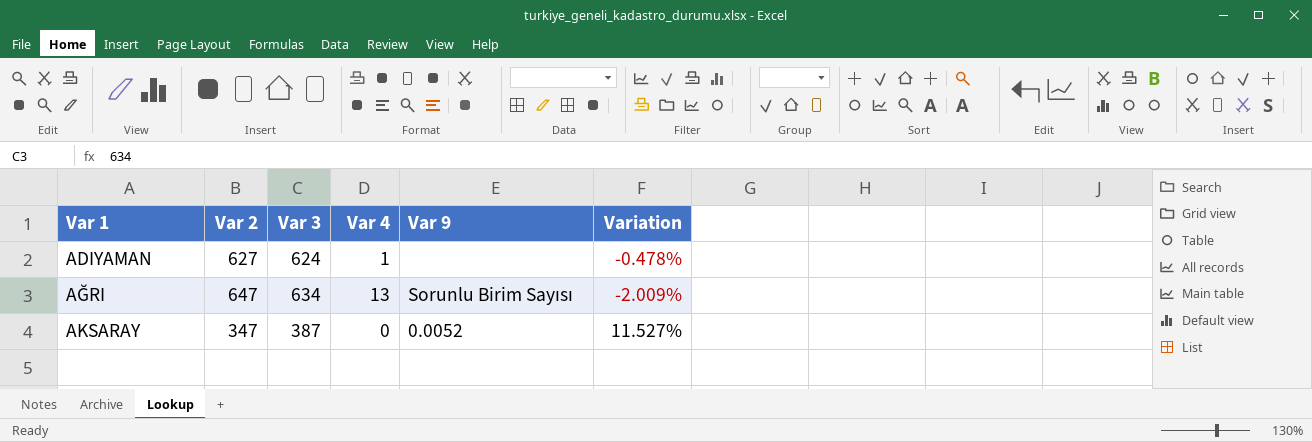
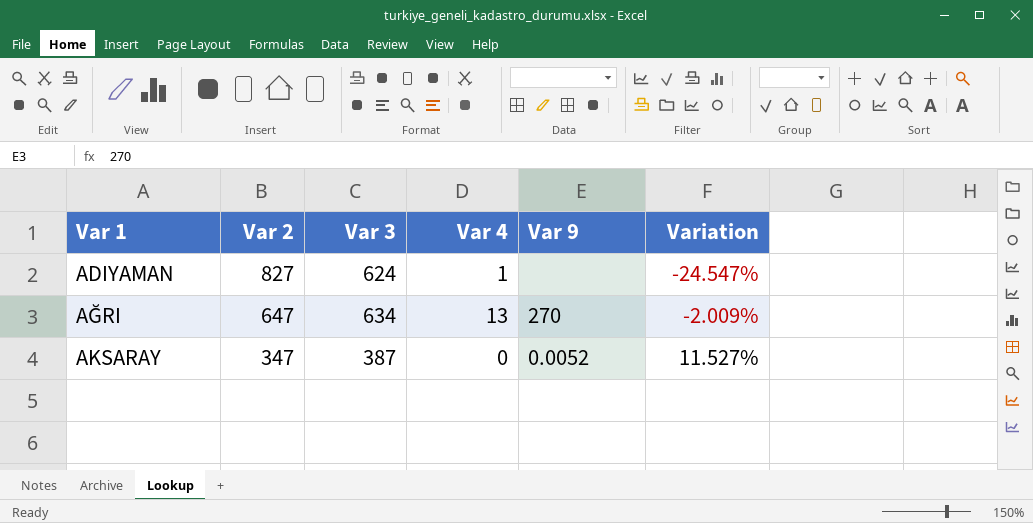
ADIYAMAN | Var 2: 627 -> 827
ADIYAMAN | Variation: -0.478% -> -24.547%
AĞRI | Var 9: Sorunlu Birim Sayısı -> 270

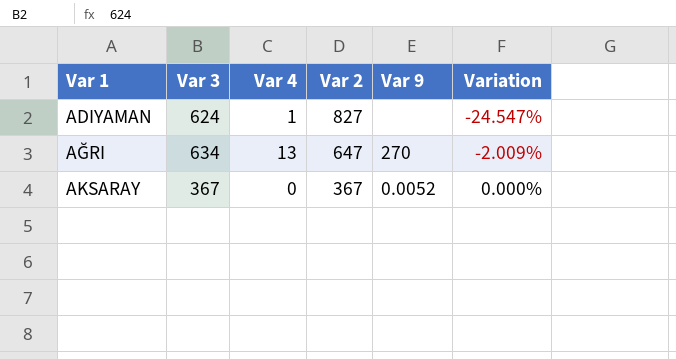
column Var 2 | position: 2 -> 4
AKSARAY | Var 3: 387 -> 367
AKSARAY | Var 2: 347 -> 367
AKSARAY | Variation: 11.527% -> 0.000%

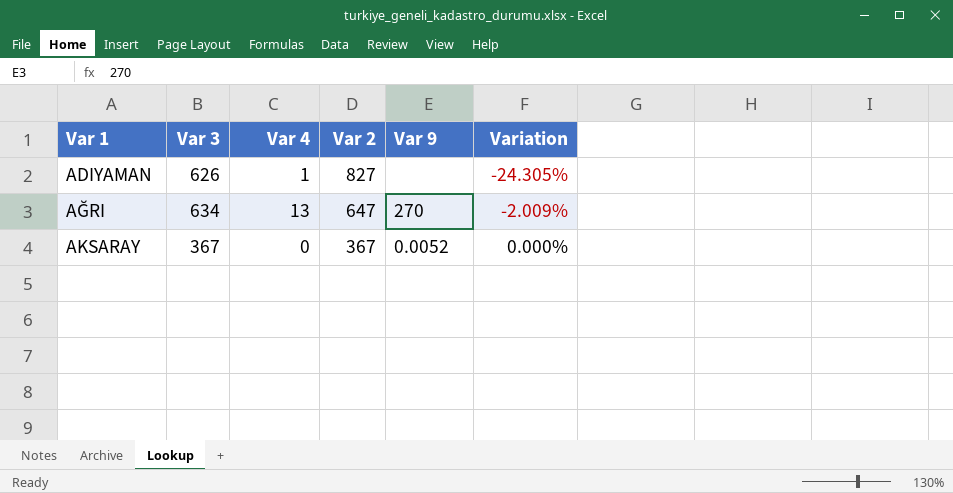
ADIYAMAN | Var 3: 624 -> 626
ADIYAMAN | Variation: -24.547% -> -24.305%

